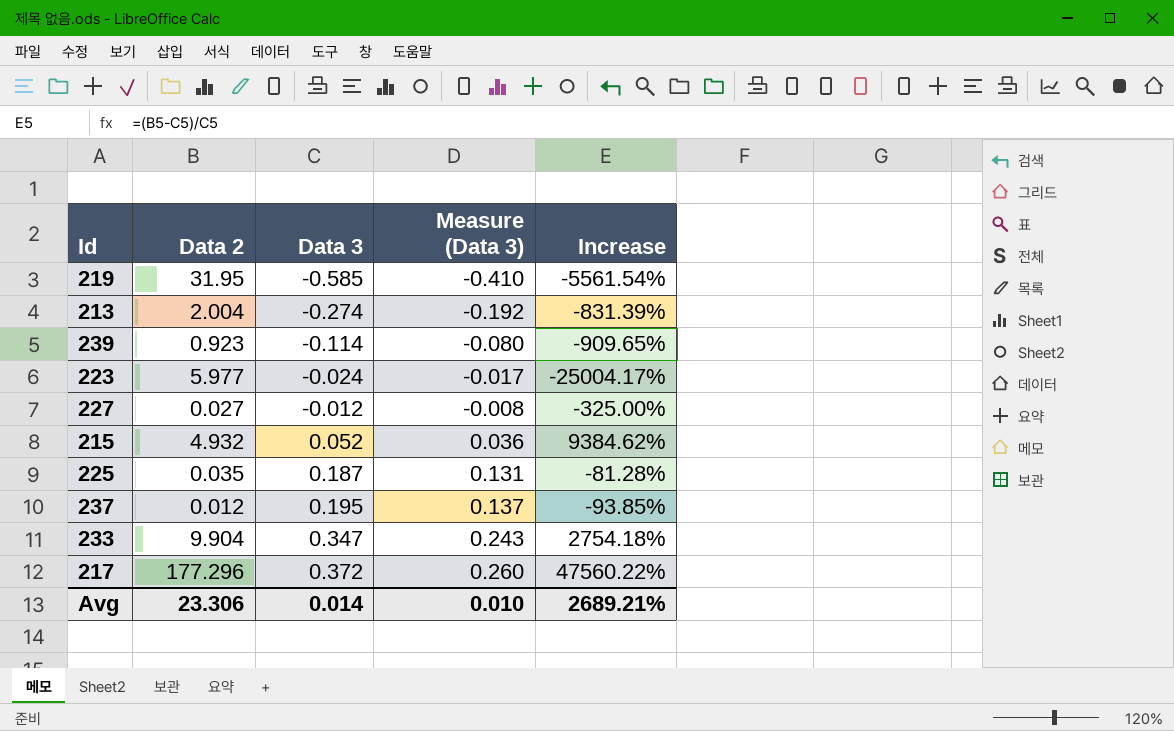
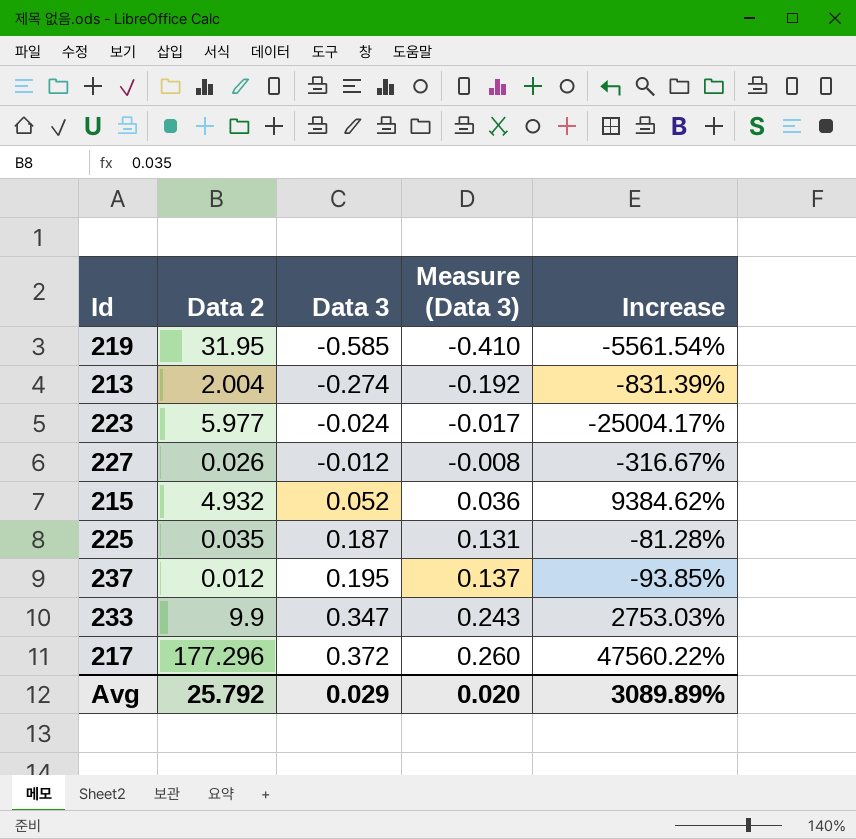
row 239: 0.923 | -0.114 | -0.080 | -909.65% -> none
227 | Data 2: 0.027 -> 0.026
227 | Increase: -325.00% -> -316.67%
233 | Data 2: 9.904 -> 9.9
233 | Increase: 2754.18% -> 2753.03%
Avg | Data 2: 23.306 -> 25.792
Avg | Data 3: 0.014 -> 0.029
Avg | Measure (Data 3): 0.010 -> 0.020
Avg | Increase: 2689.21% -> 3089.89%

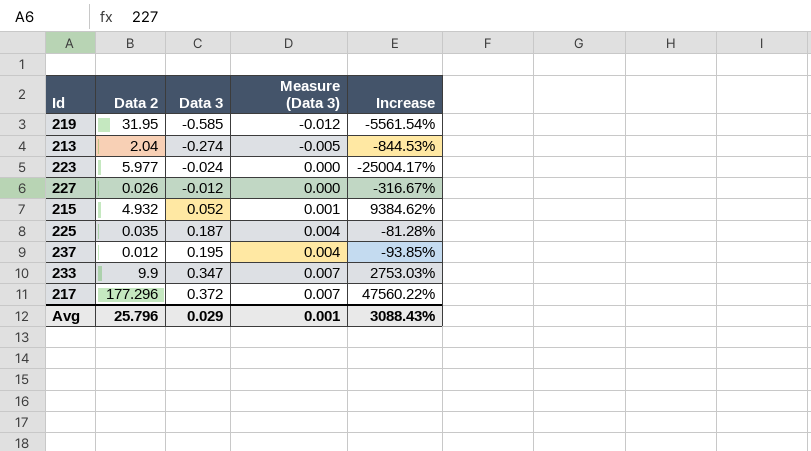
column Measure (Data 3) | formula: [Data 3] * 0.7 -> [Data 3] * 0.02
213 | Data 2: 2.004 -> 2.04
213 | Increase: -831.39% -> -844.53%
Avg | Data 2: 25.792 -> 25.796
Avg | Measure (Data 3): 0.020 -> 0.001
Avg | Increase: 3089.89% -> 3088.43%

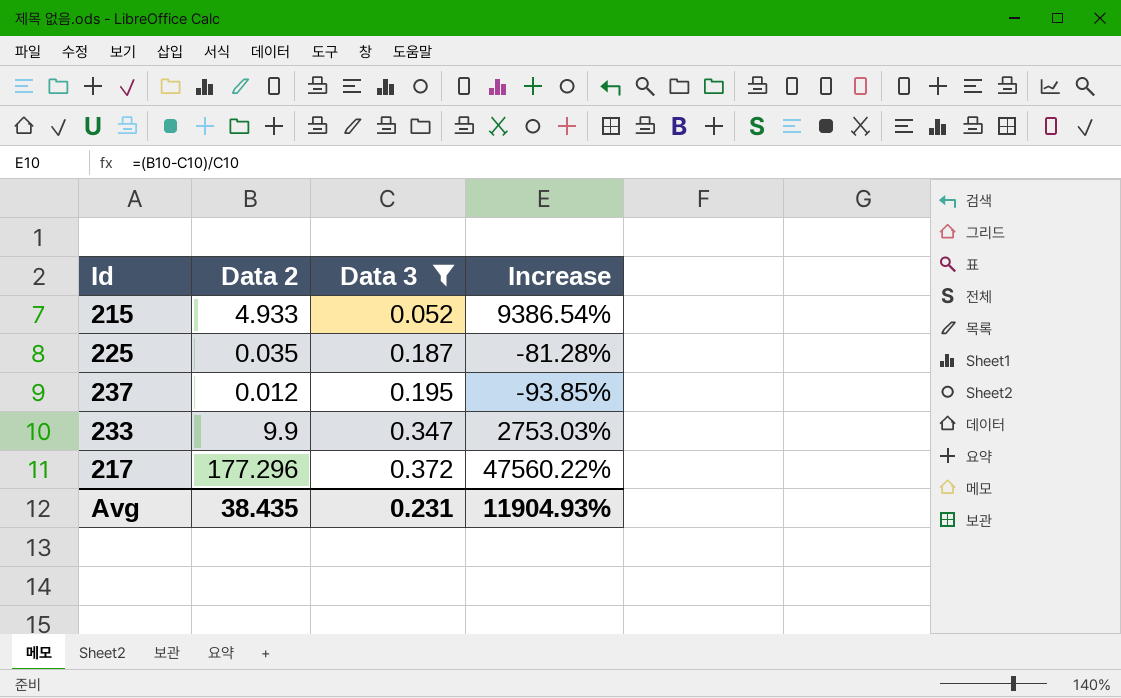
filter: none -> Data 3 >= 0.052
column Measure (Data 3) | formula: [Data 3] * 0.02 -> none
215 | Data 2: 4.932 -> 4.933
215 | Increase: 9384.62% -> 9386.54%
Avg | Data 2: 25.796 -> 38.435
Avg | Data 3: 0.029 -> 0.231
Avg | Increase: 3088.43% -> 11904.93%

